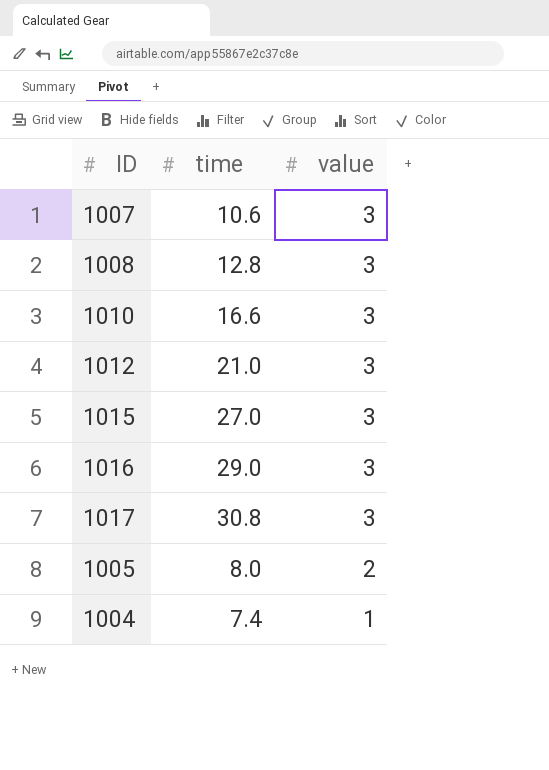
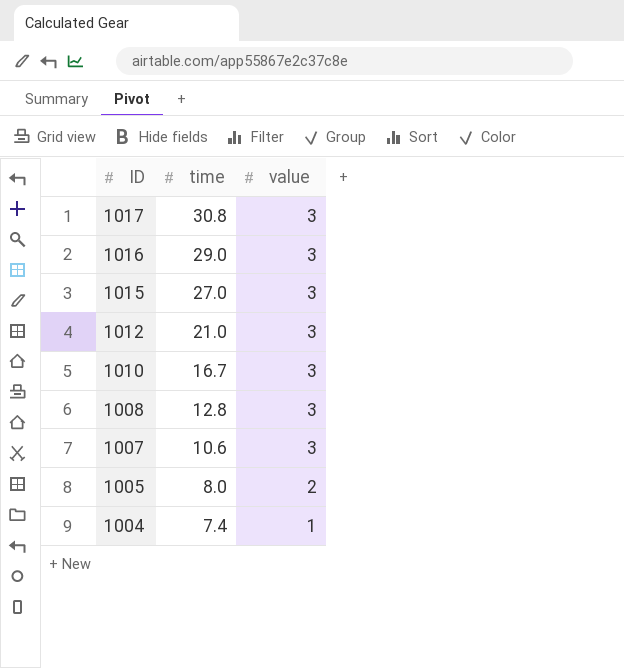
row order: value descending -> ID descending
1010 | time: 16.6 -> 16.7

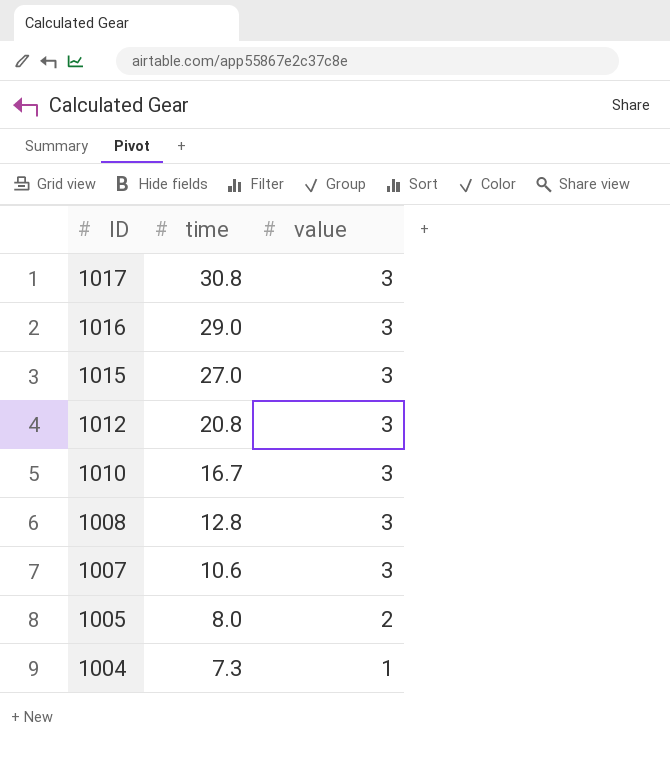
1012 | time: 21.0 -> 20.8
1004 | time: 7.4 -> 7.3

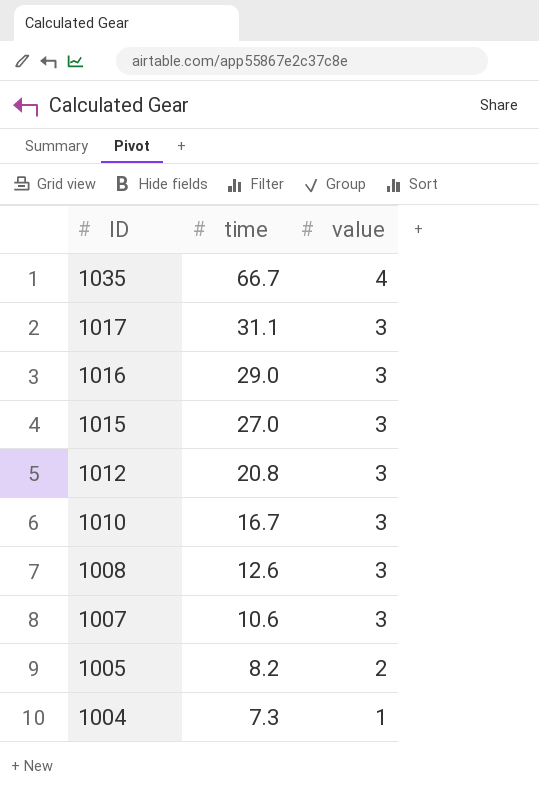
row 1035: none -> 66.7 | 4
1017 | time: 30.8 -> 31.1
1008 | time: 12.8 -> 12.6
1005 | time: 8.0 -> 8.2

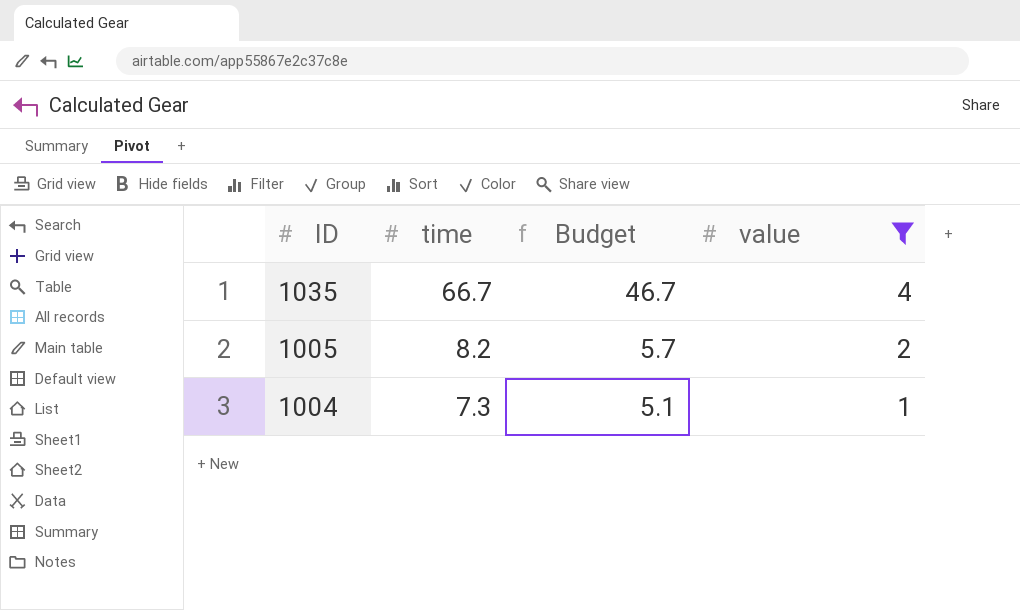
filter: none -> value != 3
column Budget | formula: none -> [time] * 0.7

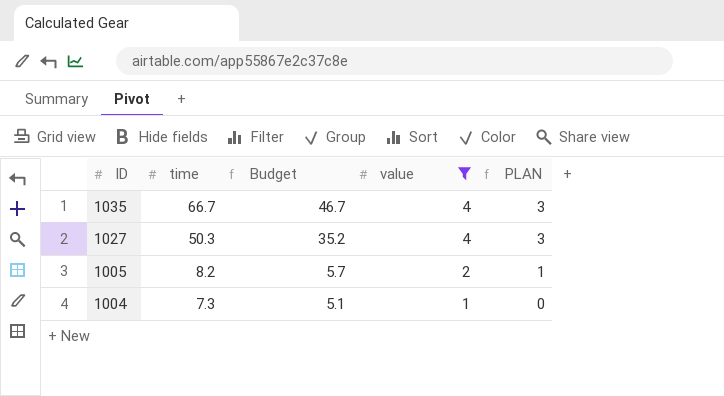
column PLAN | formula: none -> [value] - 1
row 1027: none -> 50.3 | 35.2 | 4 | 3

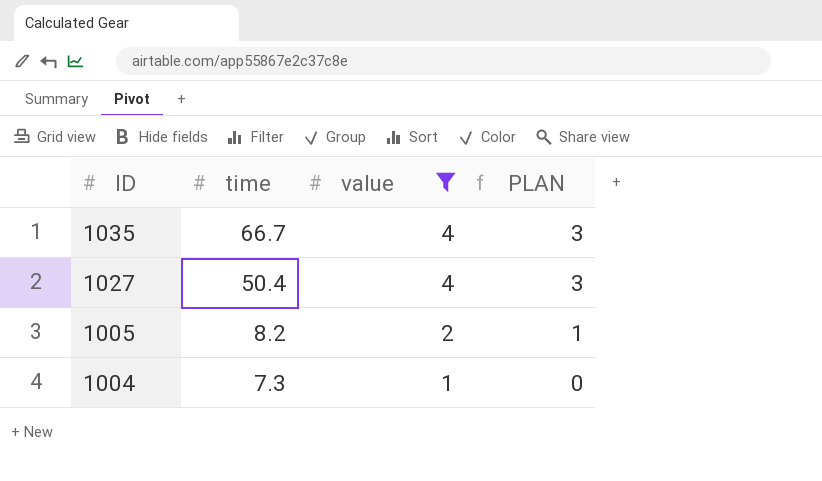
column Budget | formula: [time] * 0.7 -> none
1027 | time: 50.3 -> 50.4

